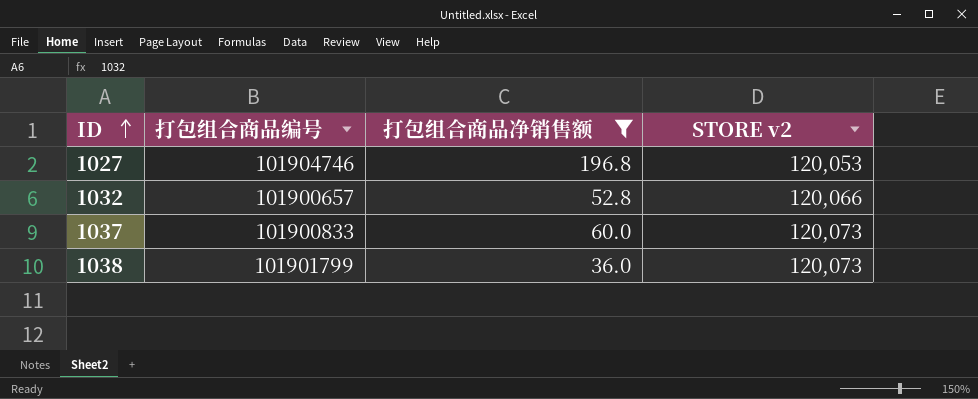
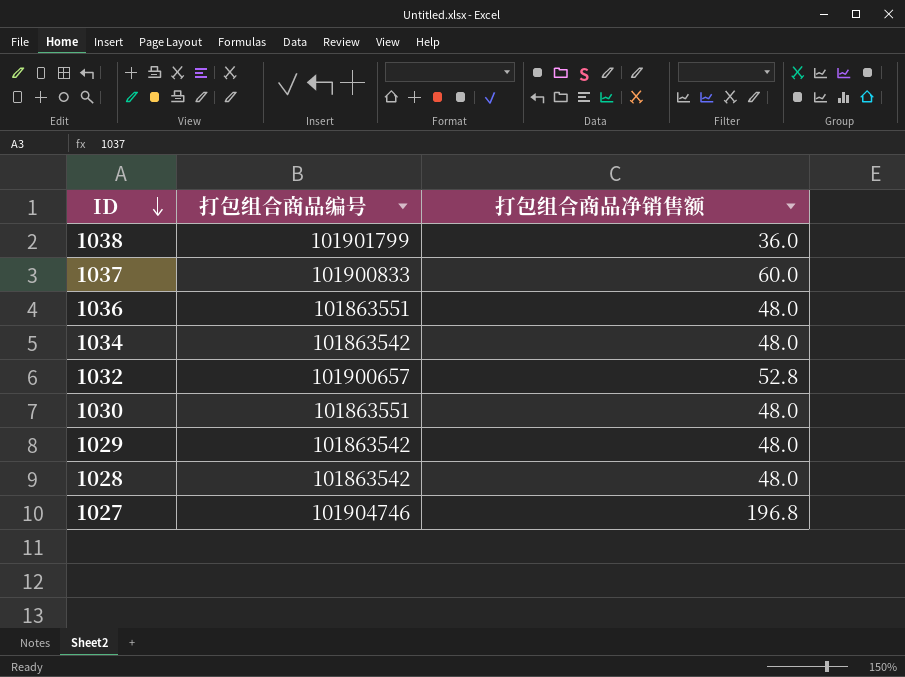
filter: 打包组合商品净销售额 != 48.0 -> none
row order: ID ascending -> ID descending
column STORE v2 | position: 4 -> none

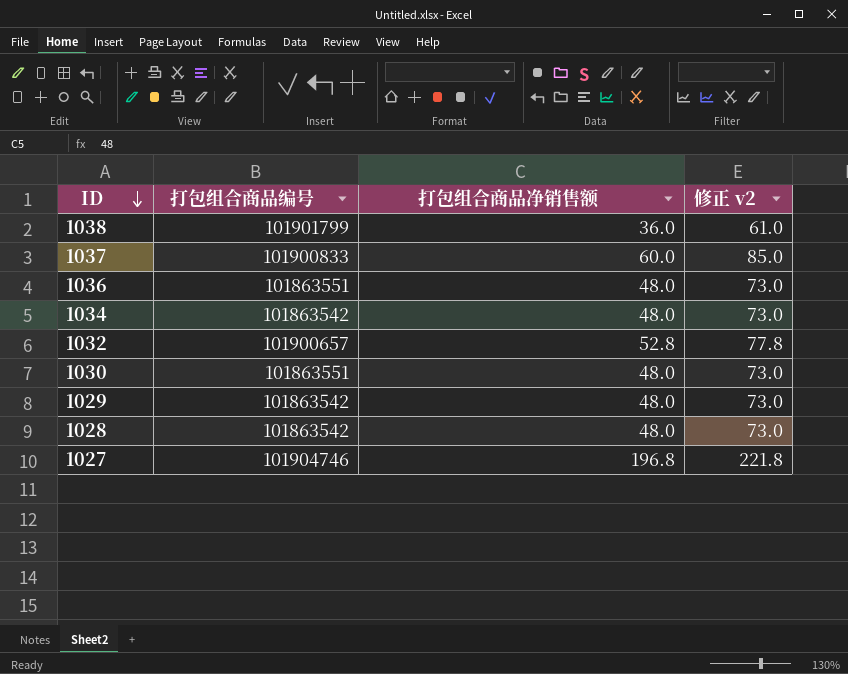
column 修正 v2 | formula: none -> [打包组合商品净销售额] + 25

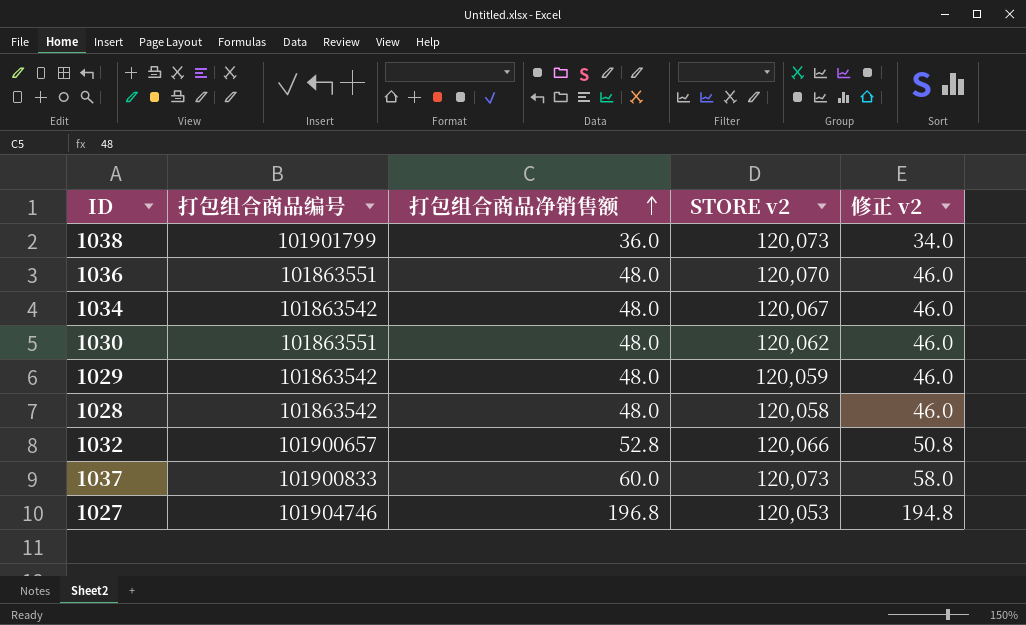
row order: ID descending -> 打包组合商品净销售额 ascending
column STORE v2 | position: none -> 4
column 修正 v2 | formula: [打包组合商品净销售额] + 25 -> [打包组合商品净销售额] - 2

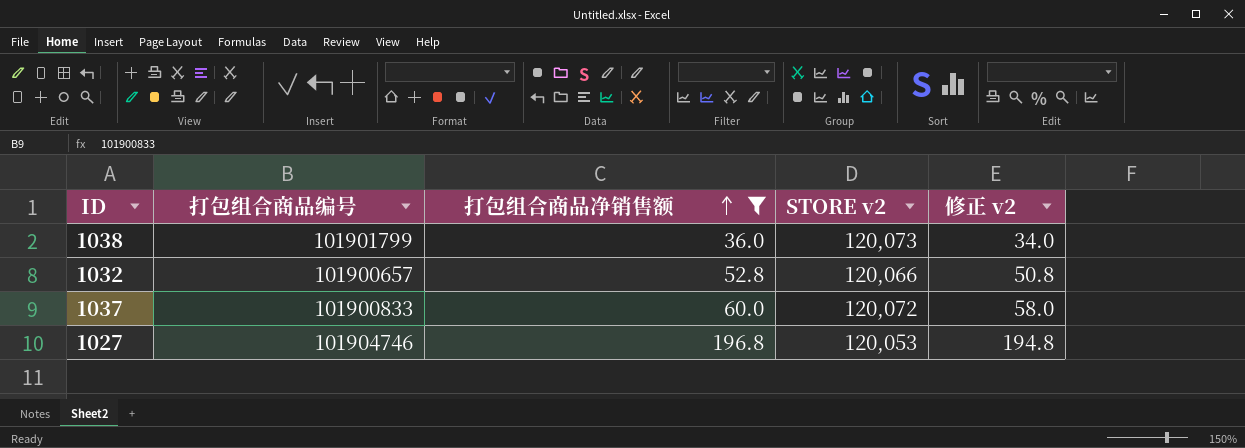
filter: none -> 打包组合商品净销售额 != 48.0
1037 | STORE v2: 120,073 -> 120,072

